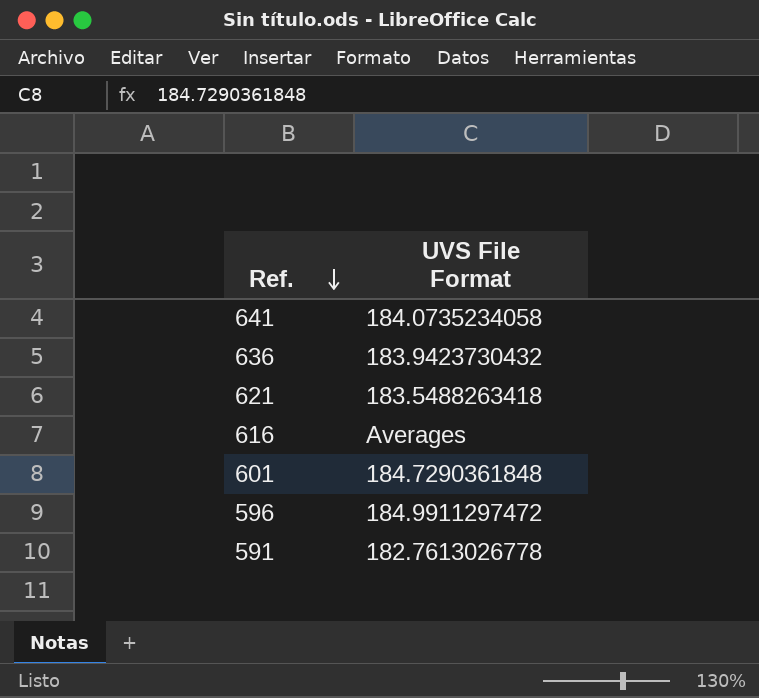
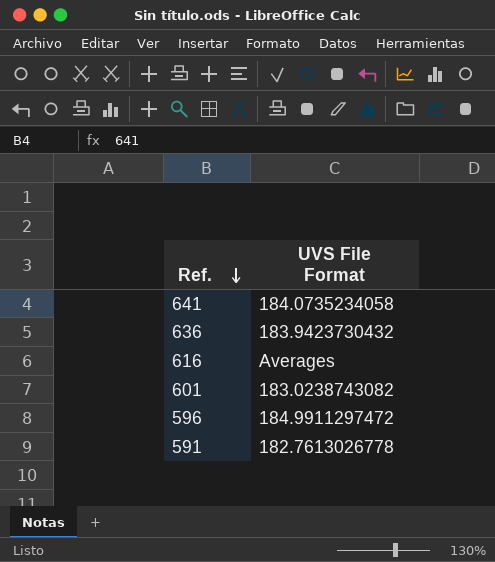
row 621: 183.5488263418 -> none
601 | UVS File Format: 184.7290361848 -> 183.0238743082

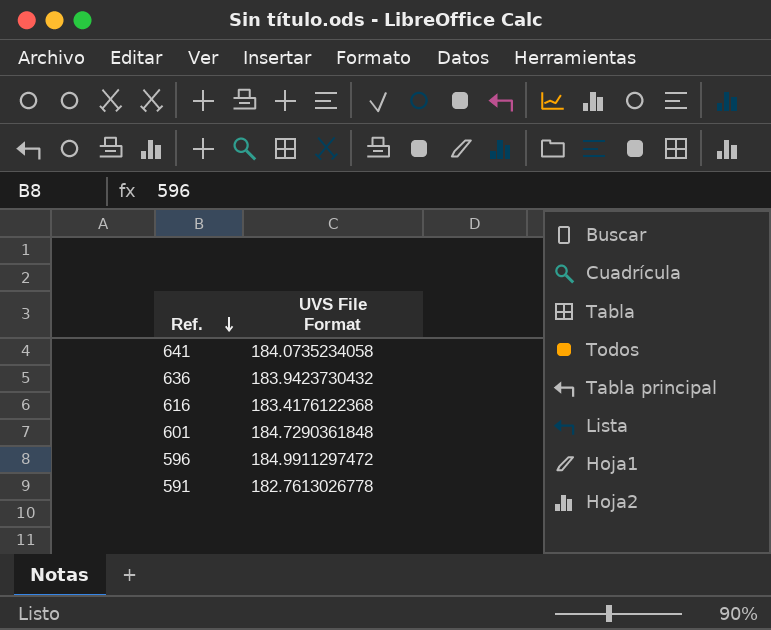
616 | UVS File Format: Averages -> 183.4176122368
601 | UVS File Format: 183.0238743082 -> 184.7290361848

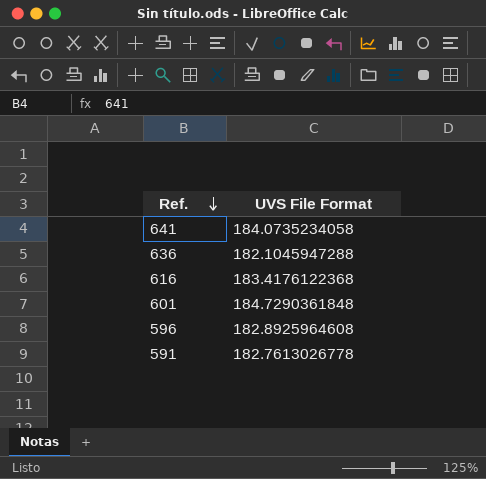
636 | UVS File Format: 183.9423730432 -> 182.1045947288
596 | UVS File Format: 184.9911297472 -> 182.8925964608

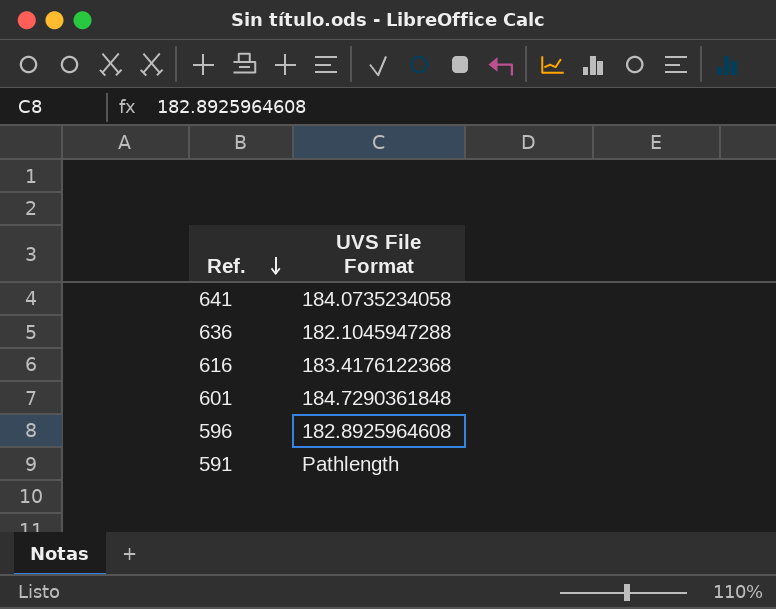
591 | UVS File Format: 182.7613026778 -> Pathlength

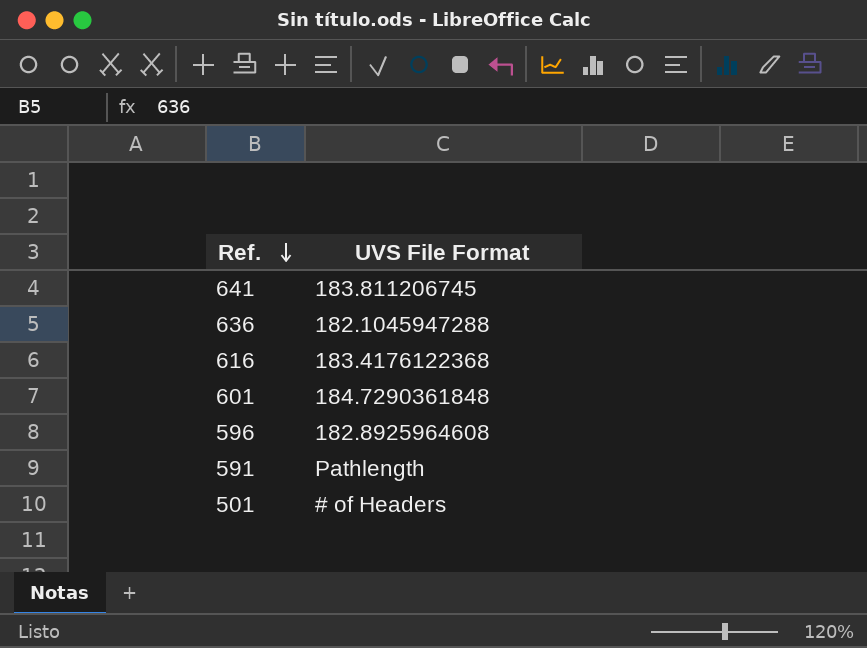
641 | UVS File Format: 184.0735234058 -> 183.811206745
row 501: none -> # of Headers

